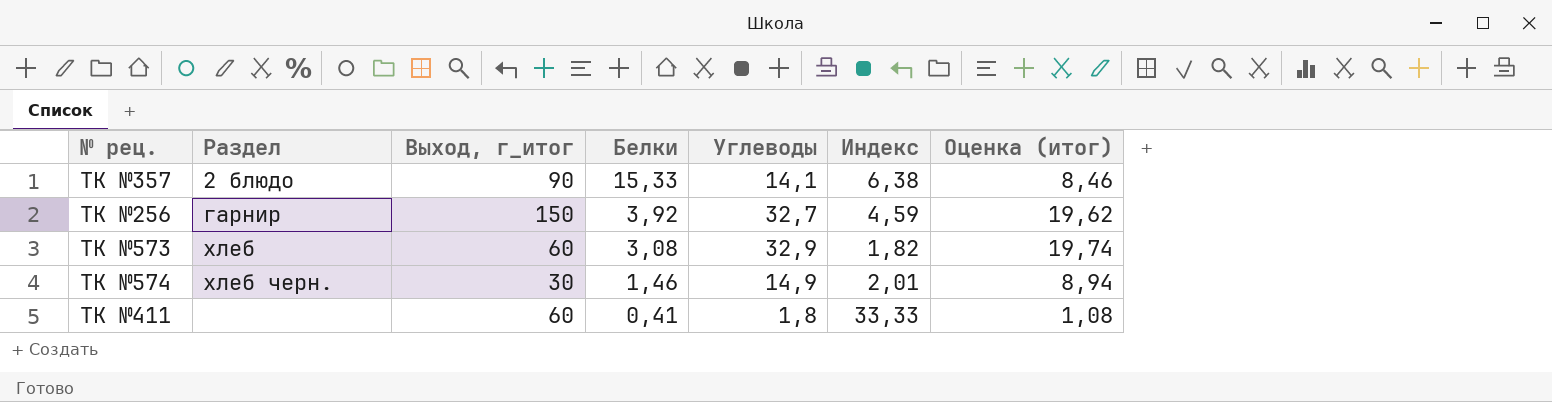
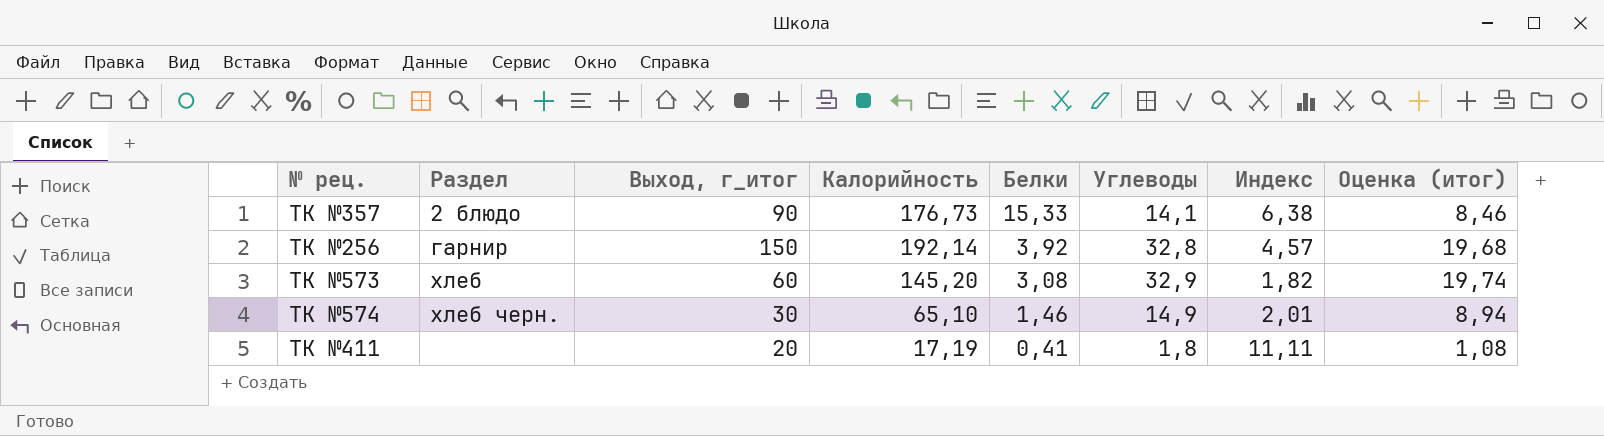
column Калорийность | position: none -> 4
ТК №256 | Углеводы: 32,7 -> 32,8
ТК №256 | Индекс: 4,59 -> 4,57
ТК №256 | Оценка (итог): 19,62 -> 19,68
ТК №411 | Выход, г_итог: 60 -> 20
ТК №411 | Индекс: 33,33 -> 11,11

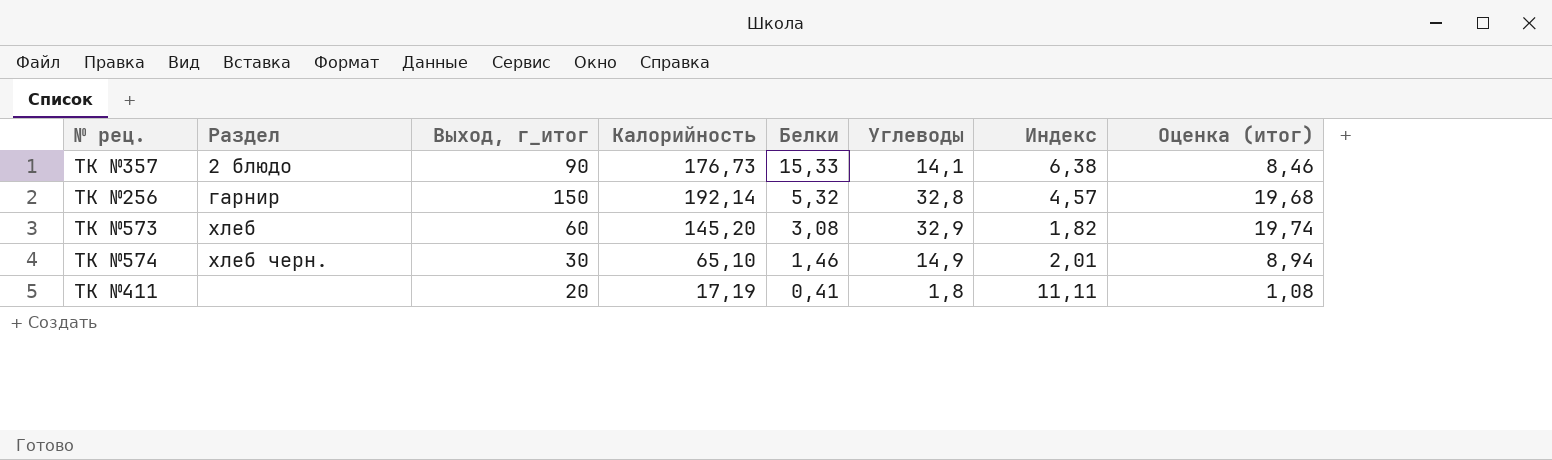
ТК №256 | Белки: 3,92 -> 5,32

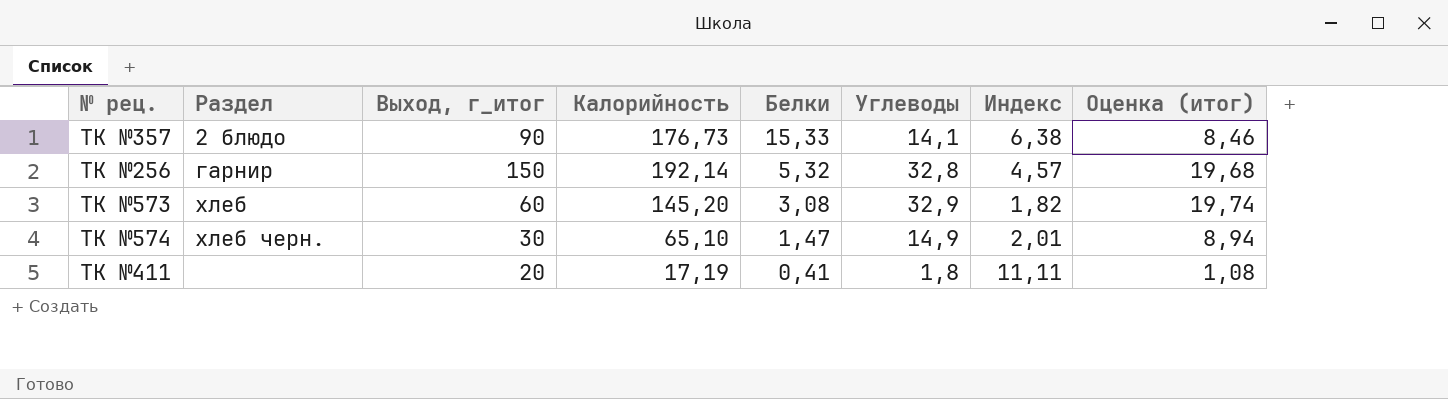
ТК №574 | Белки: 1,46 -> 1,47

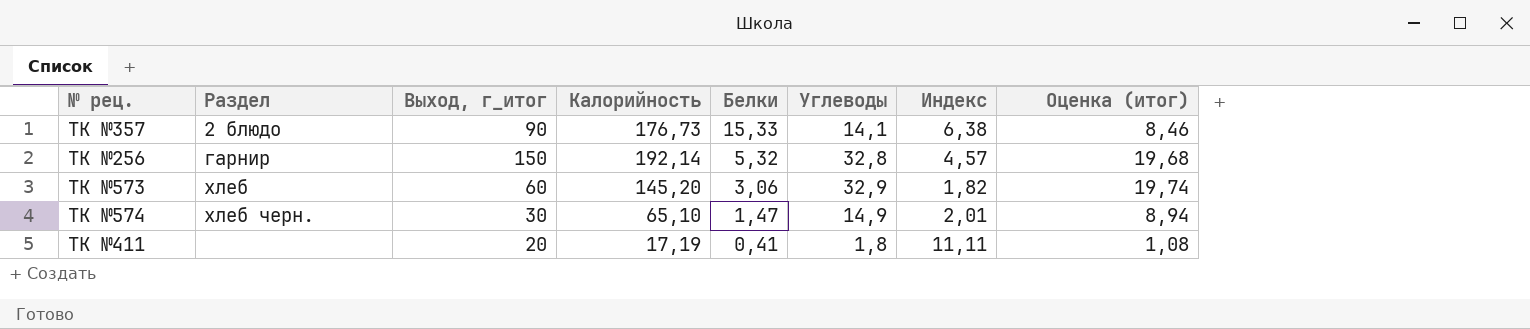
ТК №573 | Белки: 3,08 -> 3,06

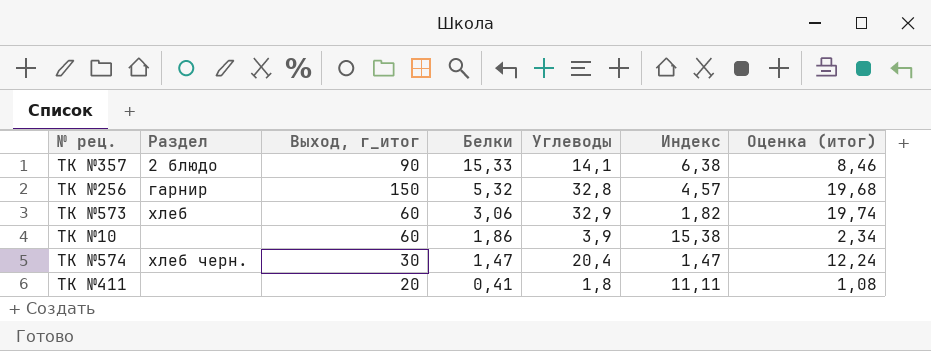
column Калорийность | position: 4 -> none
row ТК №10: none -> none | 60 | 1,86 | 3,9 | 15,38 | 2,34
ТК №574 | Углеводы: 14,9 -> 20,4
ТК №574 | Индекс: 2,01 -> 1,47
ТК №574 | Оценка (итог): 8,94 -> 12,24

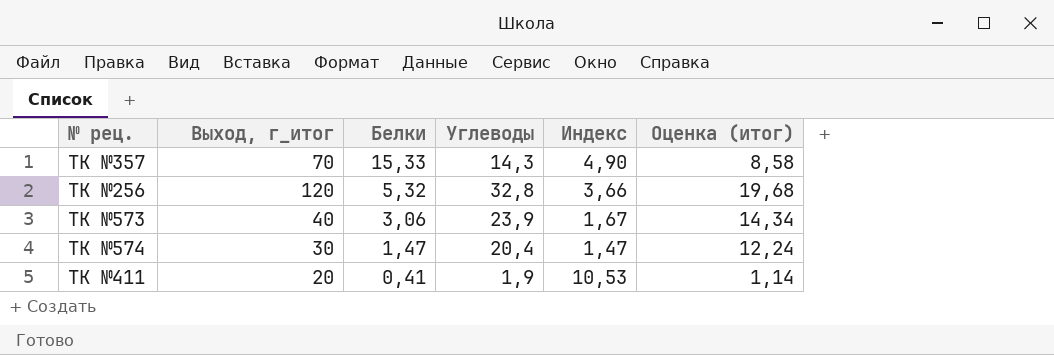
column Раздел | position: 2 -> none
row ТК №10: none | 60 | 1,86 | 3,9 | 15,38 | 2,34 -> none
ТК №357 | Выход, г_итог: 90 -> 70
ТК №357 | Углеводы: 14,1 -> 14,3
ТК №357 | Индекс: 6,38 -> 4,90
ТК №357 | Оценка (итог): 8,46 -> 8,58
ТК №256 | Выход, г_итог: 150 -> 120
ТК №256 | Индекс: 4,57 -> 3,66
ТК №573 | Выход, г_итог: 60 -> 40
ТК №573 | Углеводы: 32,9 -> 23,9
ТК №573 | Индекс: 1,82 -> 1,67
ТК №573 | Оценка (итог): 19,74 -> 14,34
ТК №411 | Углеводы: 1,8 -> 1,9
ТК №411 | Индекс: 11,11 -> 10,53
ТК №411 | Оценка (итог): 1,08 -> 1,14

